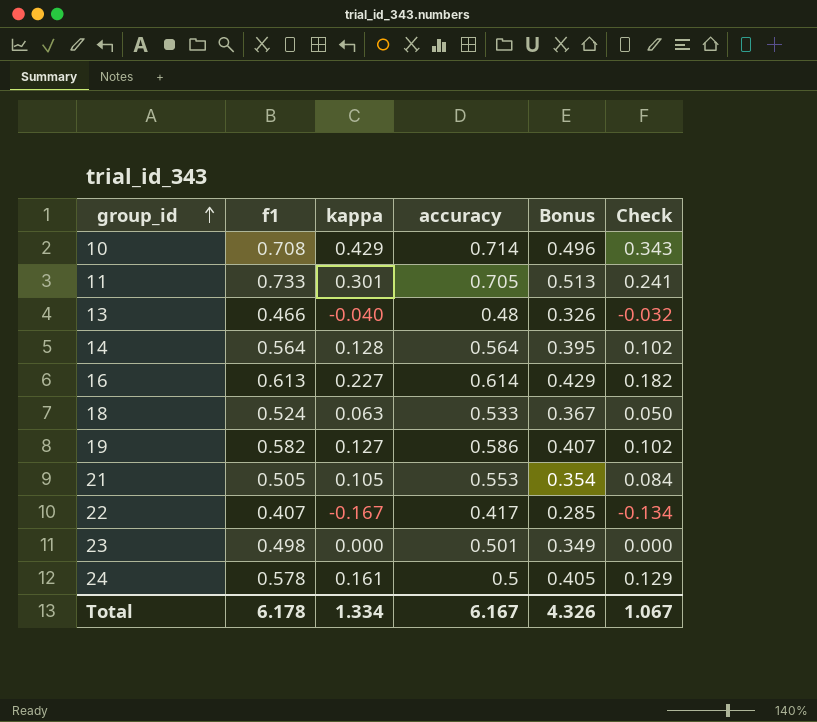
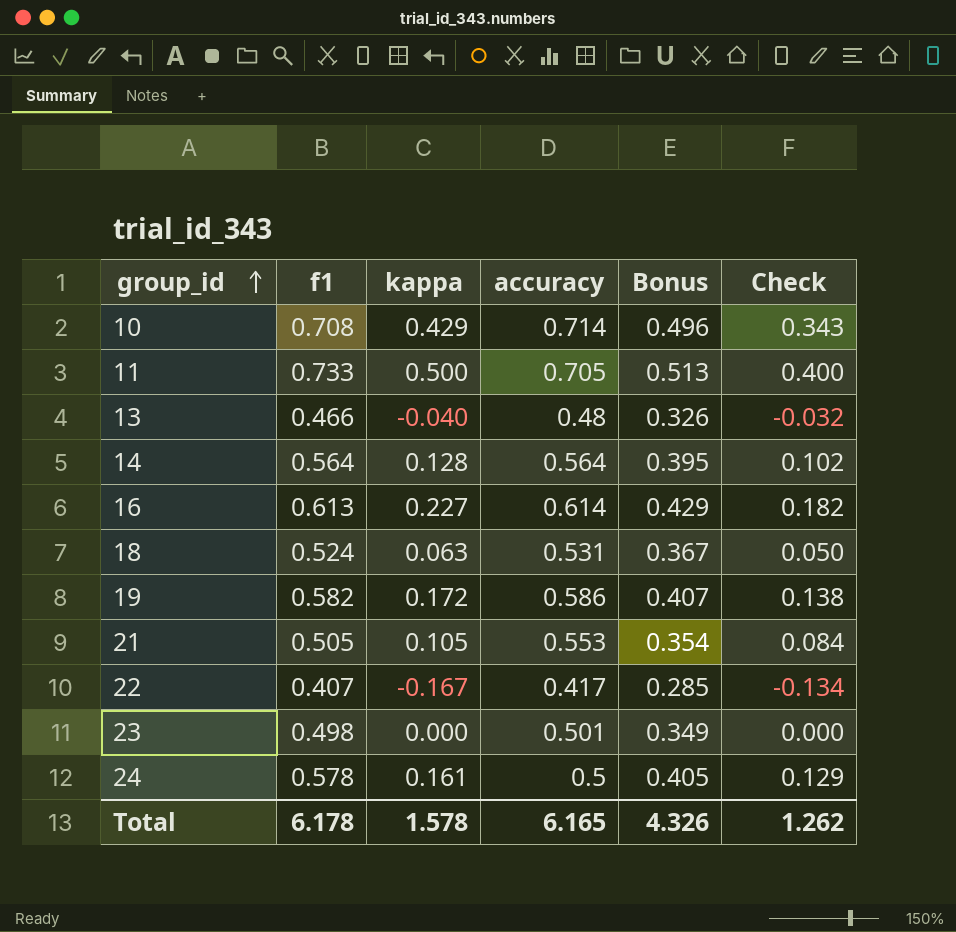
11 | kappa: 0.301 -> 0.500
11 | Check: 0.241 -> 0.400
18 | accuracy: 0.533 -> 0.531
19 | kappa: 0.127 -> 0.172
19 | Check: 0.102 -> 0.138
Total | kappa: 1.334 -> 1.578
Total | accuracy: 6.167 -> 6.165
Total | Check: 1.067 -> 1.262

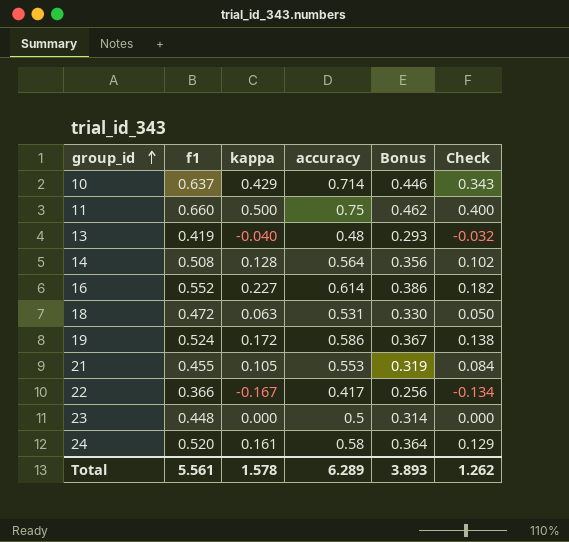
10 | f1: 0.708 -> 0.637
10 | Bonus: 0.496 -> 0.446
11 | f1: 0.733 -> 0.660
11 | accuracy: 0.705 -> 0.75
11 | Bonus: 0.513 -> 0.462
13 | f1: 0.466 -> 0.419
13 | Bonus: 0.326 -> 0.293
14 | f1: 0.564 -> 0.508
14 | Bonus: 0.395 -> 0.356
16 | f1: 0.613 -> 0.552
16 | Bonus: 0.429 -> 0.386
18 | f1: 0.524 -> 0.472
18 | Bonus: 0.367 -> 0.330
19 | f1: 0.582 -> 0.524
19 | Bonus: 0.407 -> 0.367
21 | f1: 0.505 -> 0.455
21 | Bonus: 0.354 -> 0.319
22 | f1: 0.407 -> 0.366
22 | Bonus: 0.285 -> 0.256
23 | f1: 0.498 -> 0.448
23 | accuracy: 0.501 -> 0.5
23 | Bonus: 0.349 -> 0.314
24 | f1: 0.578 -> 0.520
24 | accuracy: 0.5 -> 0.58
24 | Bonus: 0.405 -> 0.364
Total | f1: 6.178 -> 5.561
Total | accuracy: 6.165 -> 6.289
Total | Bonus: 4.326 -> 3.893

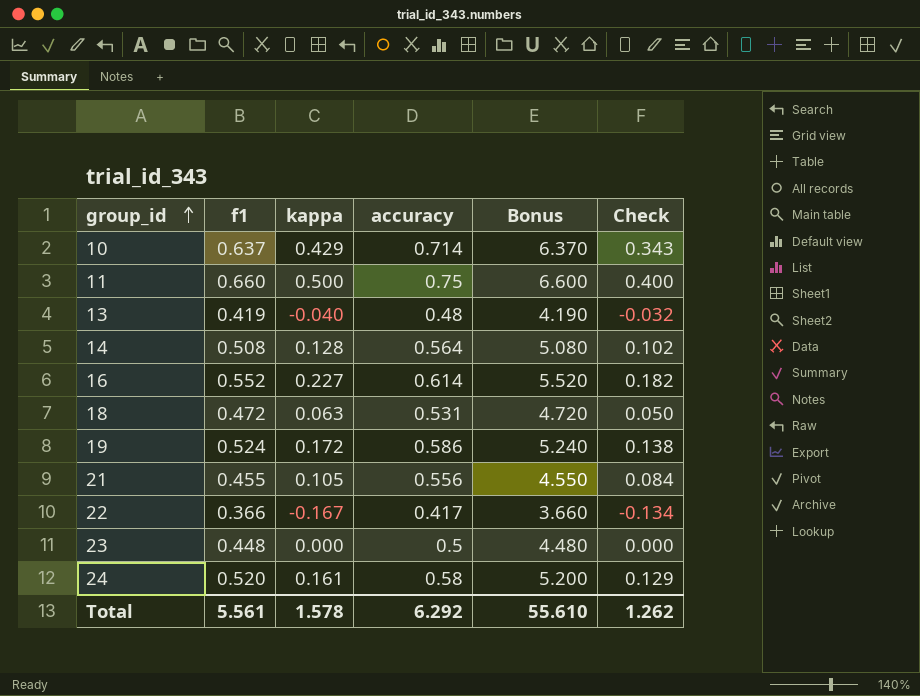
column Bonus | formula: [f1] * 0.7 -> [f1] * 10
21 | accuracy: 0.553 -> 0.556
Total | accuracy: 6.289 -> 6.292
Total | Bonus: 3.893 -> 55.610

